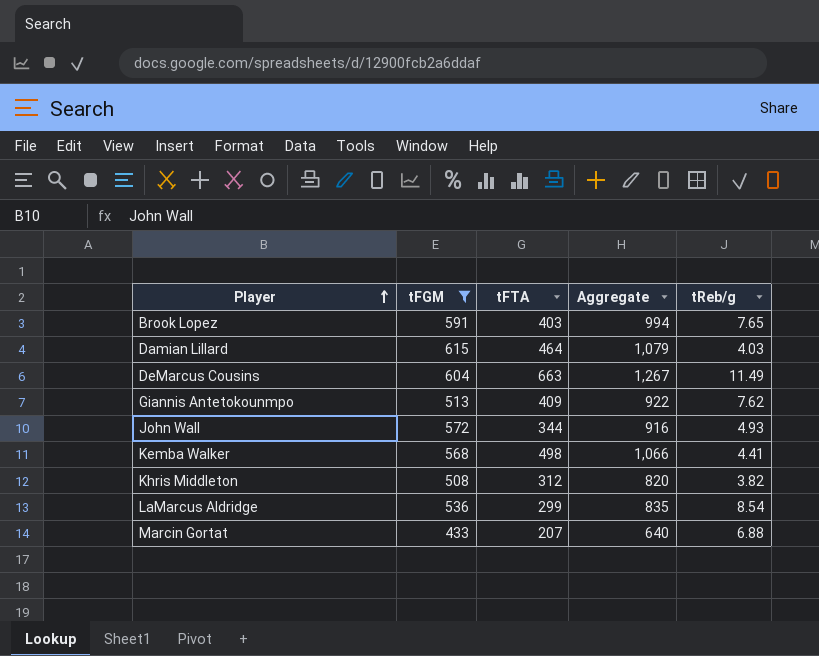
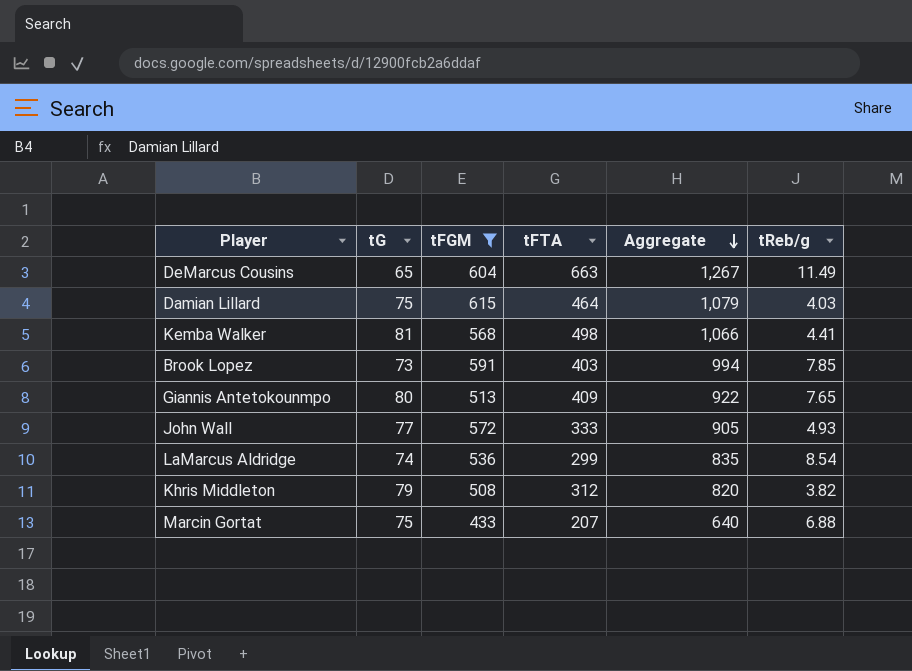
row order: Player ascending -> Aggregate descending
column tG | position: none -> 2
Brook Lopez | tReb/g: 7.65 -> 7.85
Giannis Antetokounmpo | tReb/g: 7.62 -> 7.65
John Wall | tFTA: 344 -> 333
John Wall | Aggregate: 916 -> 905

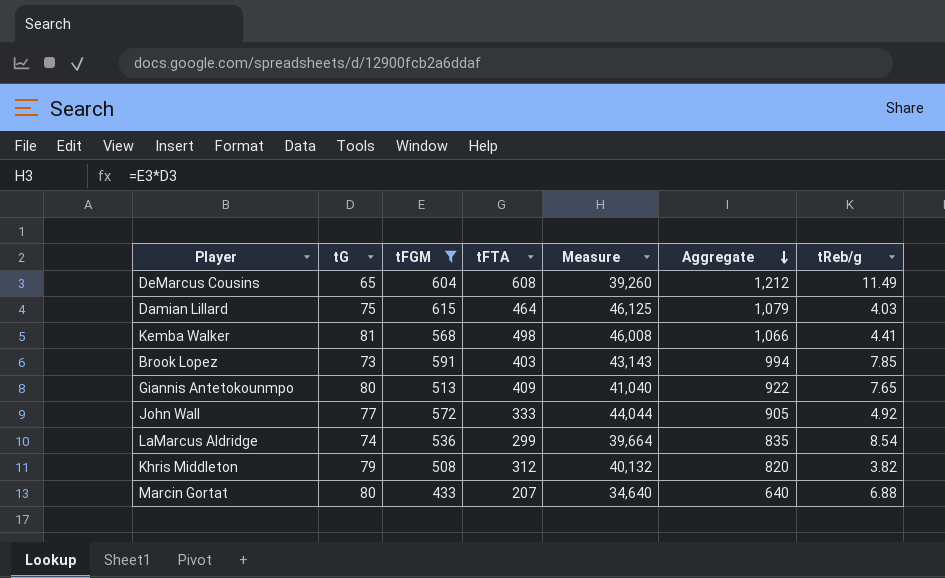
column Measure | formula: none -> [tG] * [tFGM]
DeMarcus Cousins | tFTA: 663 -> 608
DeMarcus Cousins | Aggregate: 1,267 -> 1,212
John Wall | tReb/g: 4.93 -> 4.92
Marcin Gortat | tG: 75 -> 80

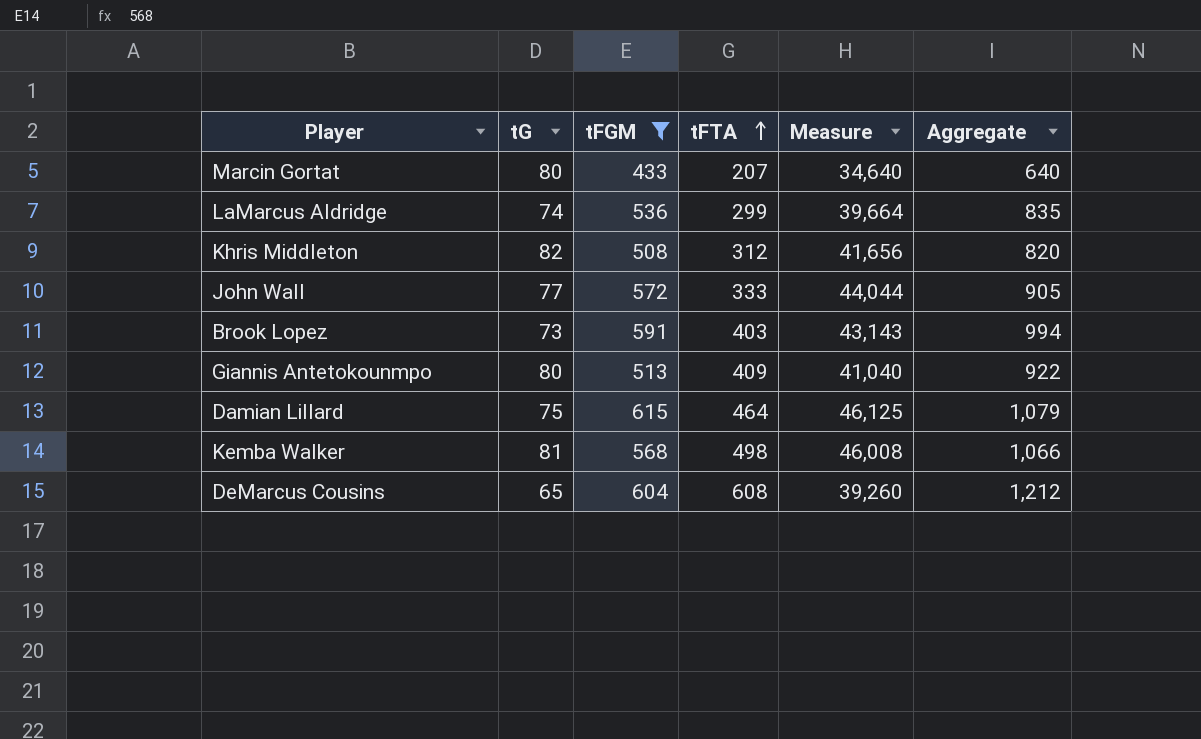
row order: Aggregate descending -> tFTA ascending
column tReb/g | position: 7 -> none
Khris Middleton | tG: 79 -> 82
Khris Middleton | Measure: 40,132 -> 41,656

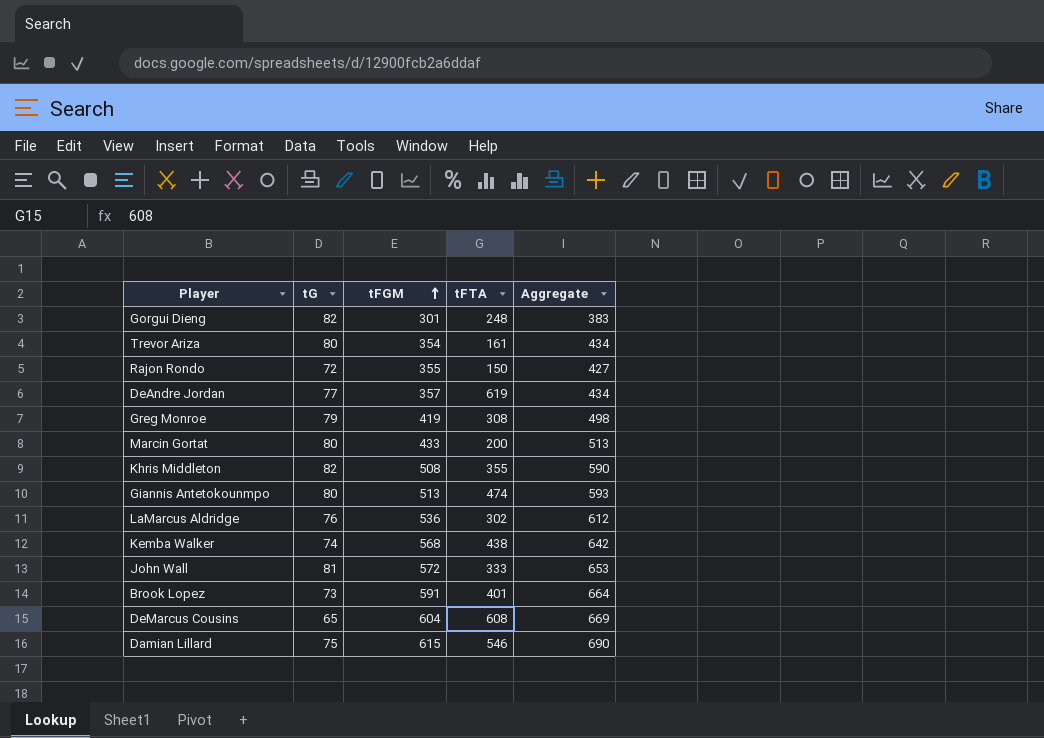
filter: tFGM >= 433 -> none
row order: tFTA ascending -> tFGM ascending
column Measure | formula: [tG] * [tFGM] -> none
column Aggregate | formula: [tFGM] + [tFTA] -> [tG] + [tFGM]
Marcin Gortat | tFTA: 207 -> 200
Khris Middleton | tFTA: 312 -> 355
Giannis Antetokounmpo | tFTA: 409 -> 474
LaMarcus Aldridge | tG: 74 -> 76
LaMarcus Aldridge | tFTA: 299 -> 302
Kemba Walker | tG: 81 -> 74
Kemba Walker | tFTA: 498 -> 438
John Wall | tG: 77 -> 81
Brook Lopez | tFTA: 403 -> 401
Damian Lillard | tFTA: 464 -> 546

